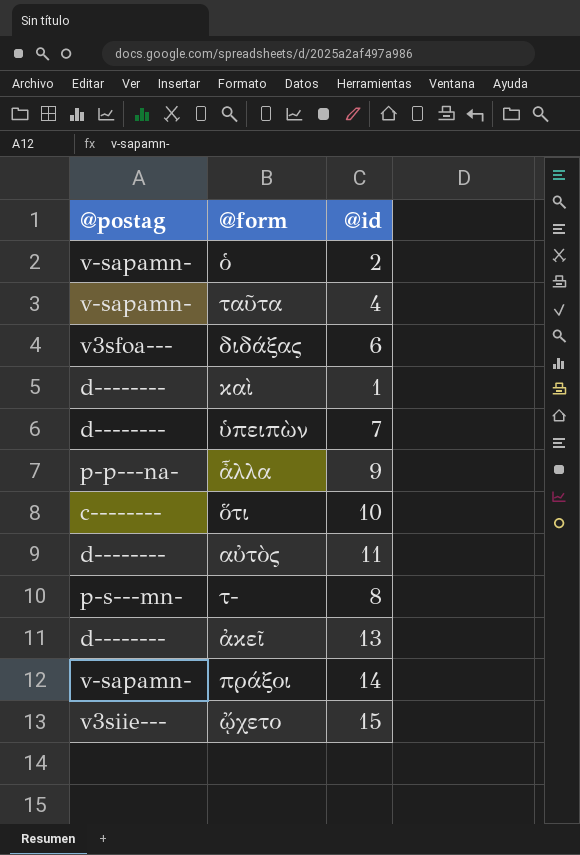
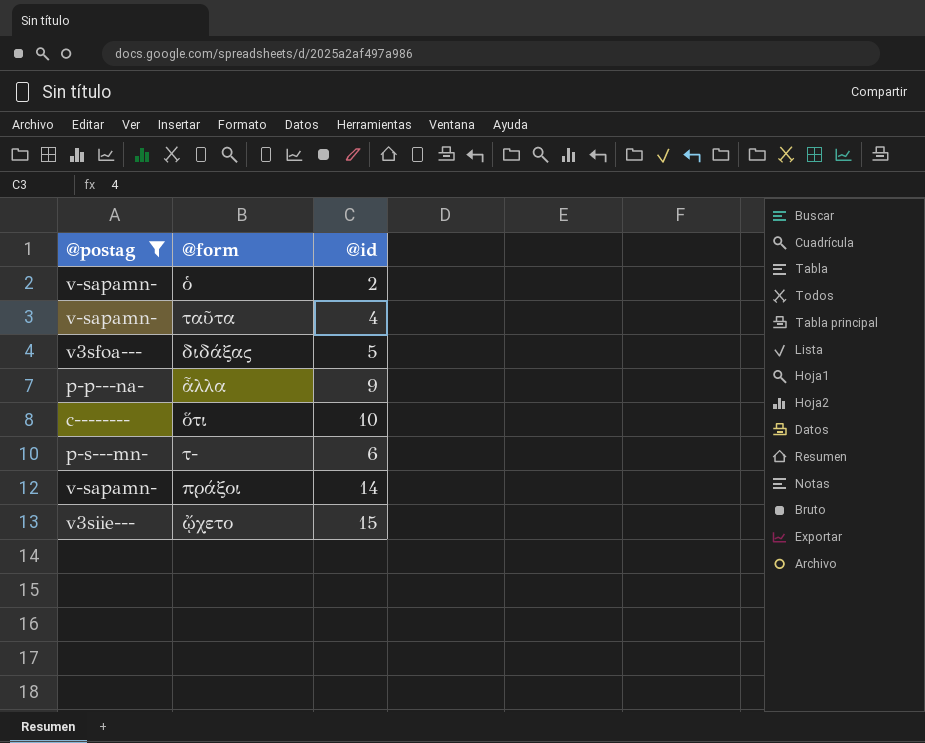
filter: none -> @postag != d--------
διδάξας | @id: 6 -> 5
τ- | @id: 8 -> 6

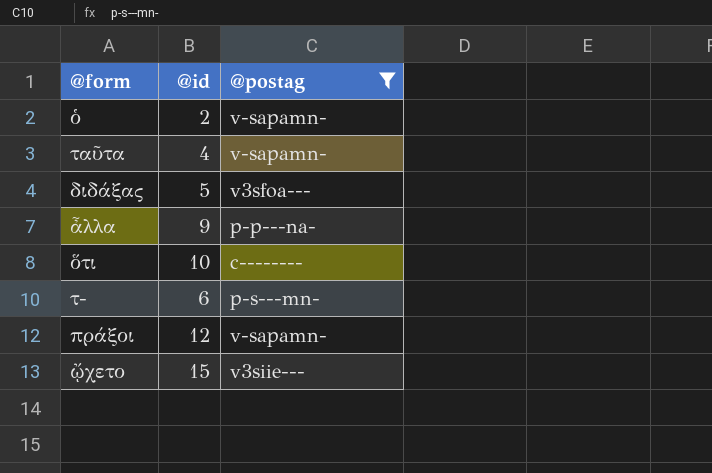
column @postag | position: 1 -> 3
πράξοι | @id: 14 -> 12

